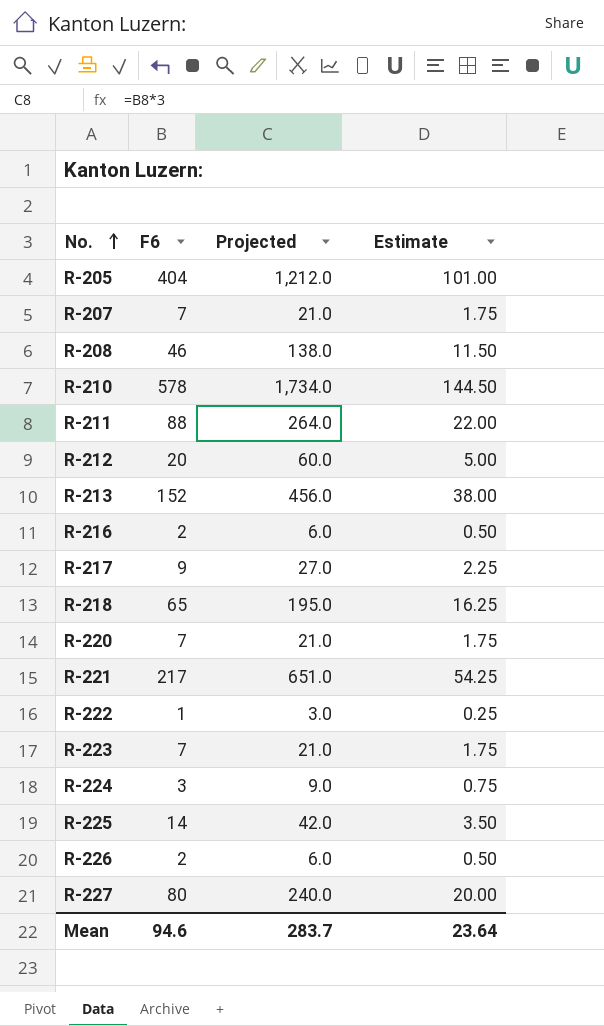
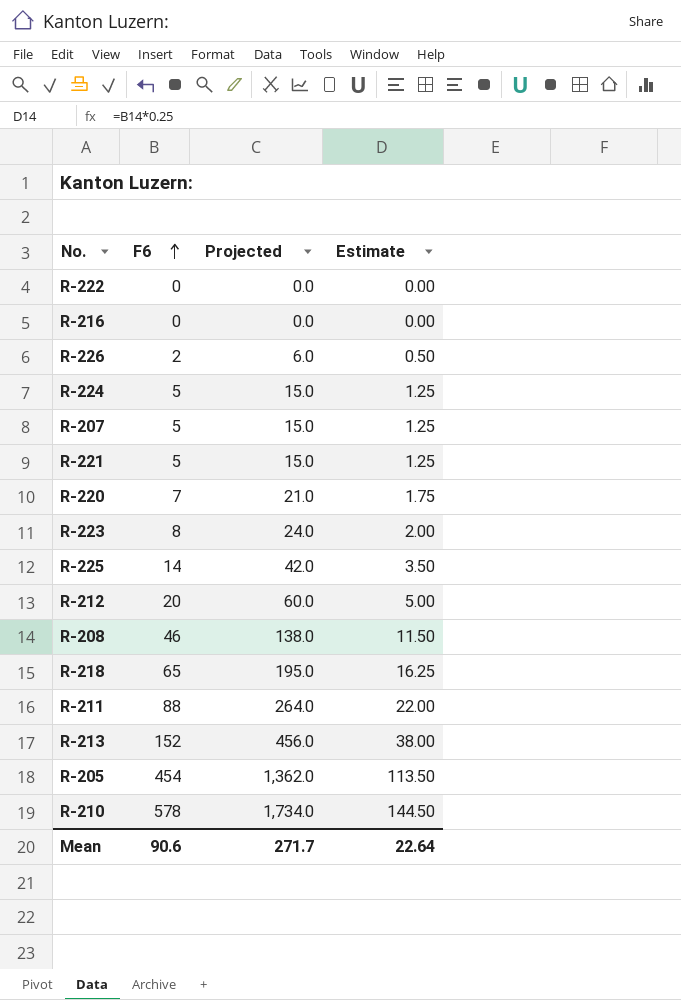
row order: No. ascending -> F6 ascending
row R-217: 9 | 27.0 | 2.25 -> none
row R-227: 80 | 240.0 | 20.00 -> none
R-222 | F6: 1 -> 0
R-222 | Projected: 3.0 -> 0.0
R-222 | Estimate: 0.25 -> 0.00
R-216 | F6: 2 -> 0
R-216 | Projected: 6.0 -> 0.0
R-216 | Estimate: 0.50 -> 0.00
R-224 | F6: 3 -> 5
R-224 | Projected: 9.0 -> 15.0
R-224 | Estimate: 0.75 -> 1.25
R-207 | F6: 7 -> 5
R-207 | Projected: 21.0 -> 15.0
R-207 | Estimate: 1.75 -> 1.25
R-221 | F6: 217 -> 5
R-221 | Projected: 651.0 -> 15.0
R-221 | Estimate: 54.25 -> 1.25
R-223 | F6: 7 -> 8
R-223 | Projected: 21.0 -> 24.0
R-223 | Estimate: 1.75 -> 2.00
R-205 | F6: 404 -> 454
R-205 | Projected: 1,212.0 -> 1,362.0
R-205 | Estimate: 101.00 -> 113.50
Mean | F6: 94.6 -> 90.6
Mean | Projected: 283.7 -> 271.7
Mean | Estimate: 23.64 -> 22.64

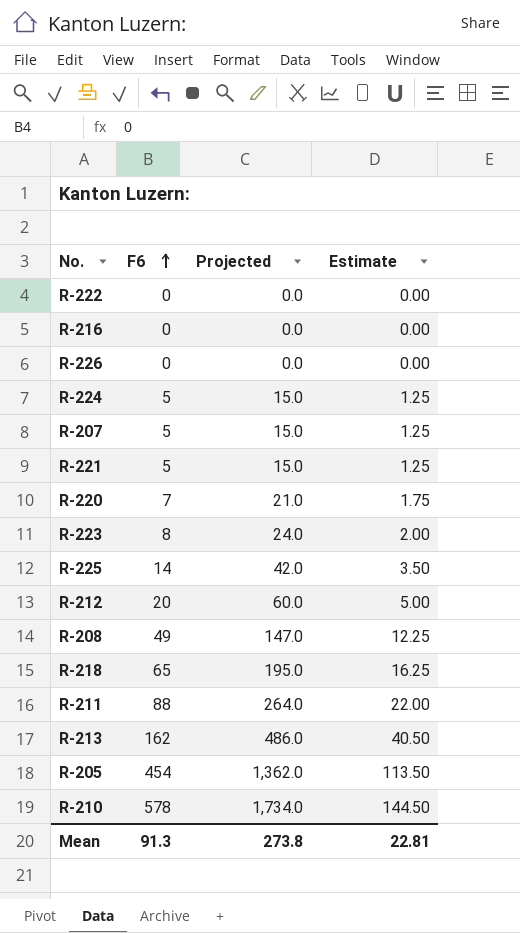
R-226 | F6: 2 -> 0
R-226 | Projected: 6.0 -> 0.0
R-226 | Estimate: 0.50 -> 0.00
R-208 | F6: 46 -> 49
R-208 | Projected: 138.0 -> 147.0
R-208 | Estimate: 11.50 -> 12.25
R-213 | F6: 152 -> 162
R-213 | Projected: 456.0 -> 486.0
R-213 | Estimate: 38.00 -> 40.50
Mean | F6: 90.6 -> 91.3
Mean | Projected: 271.7 -> 273.8
Mean | Estimate: 22.64 -> 22.81

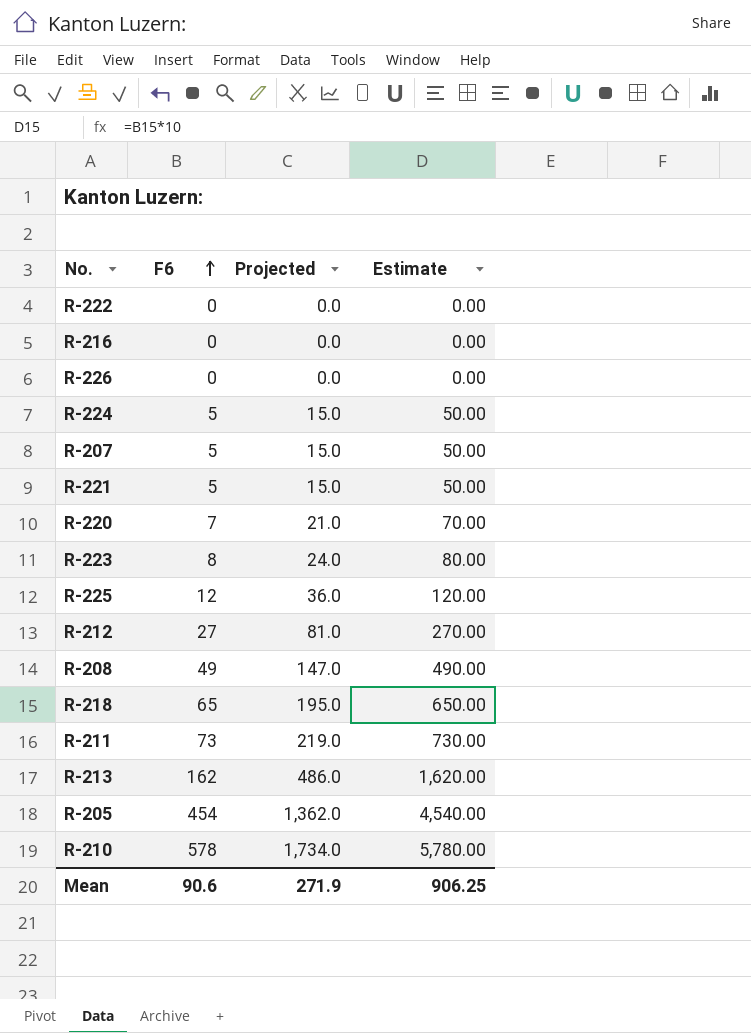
column Estimate | formula: [F6] * 0.25 -> [F6] * 10
R-225 | F6: 14 -> 12
R-225 | Projected: 42.0 -> 36.0
R-212 | F6: 20 -> 27
R-212 | Projected: 60.0 -> 81.0
R-211 | F6: 88 -> 73
R-211 | Projected: 264.0 -> 219.0
Mean | F6: 91.3 -> 90.6
Mean | Projected: 273.8 -> 271.9
Mean | Estimate: 22.81 -> 906.25

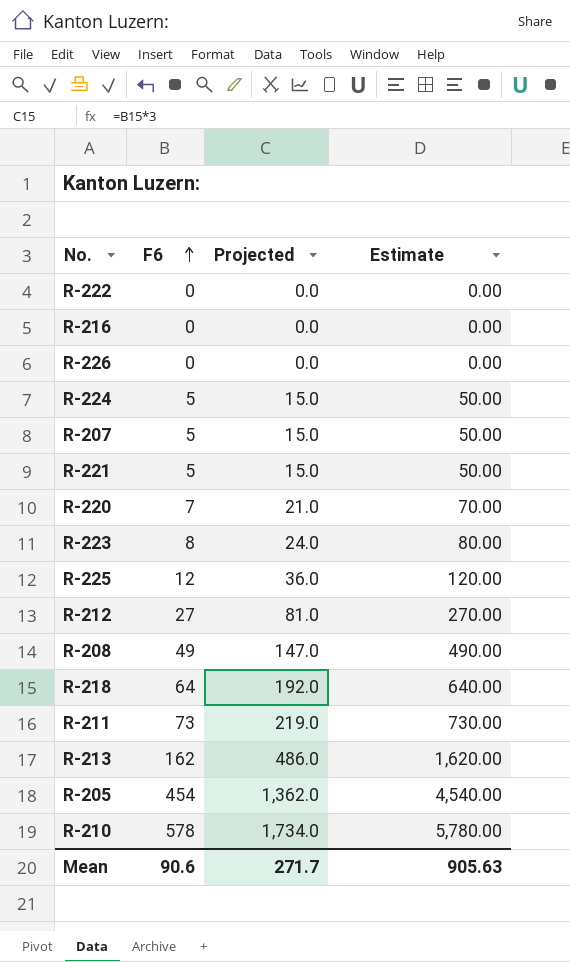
R-218 | F6: 65 -> 64
R-218 | Projected: 195.0 -> 192.0
R-218 | Estimate: 650.00 -> 640.00
Mean | Projected: 271.9 -> 271.7
Mean | Estimate: 906.25 -> 905.63

